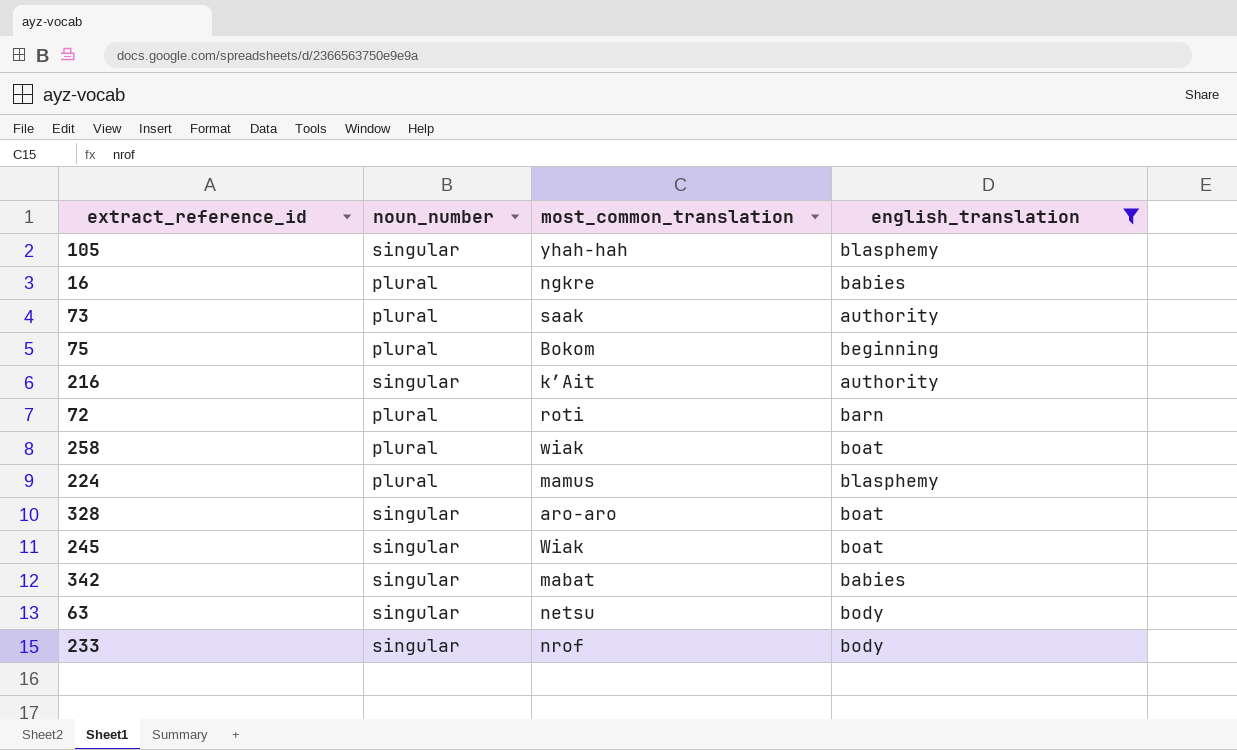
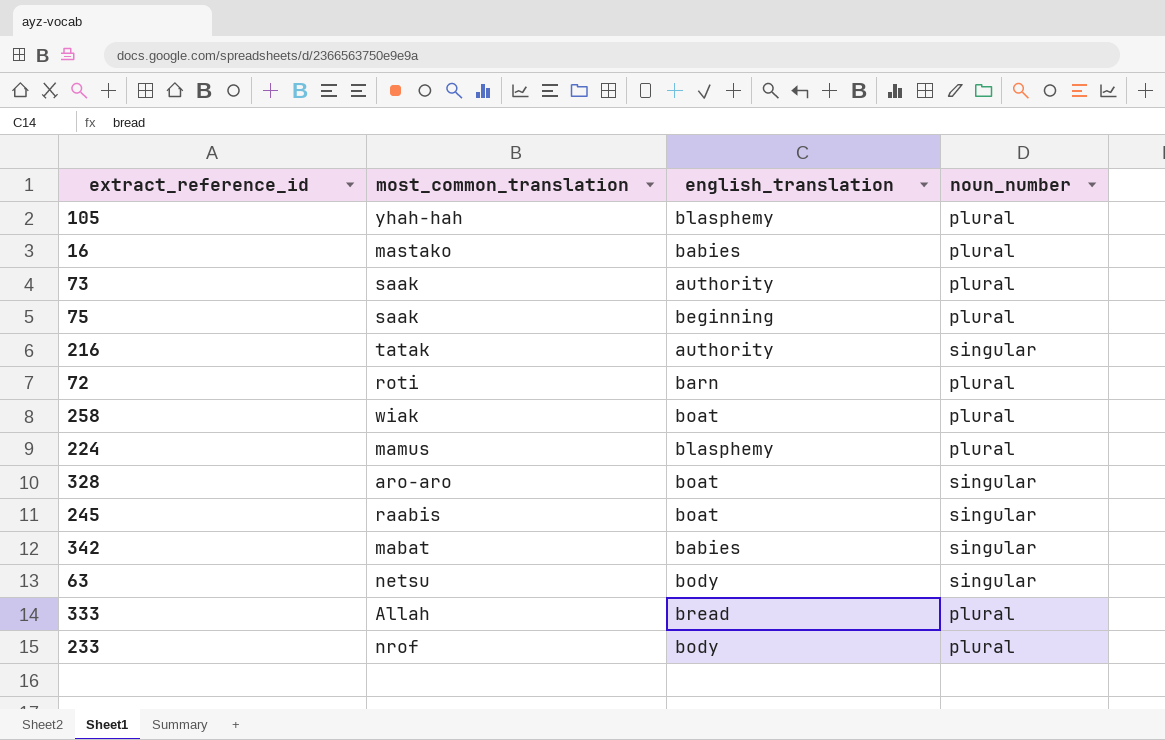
filter: english_translation != bread -> none
column noun_number | position: 2 -> 4
105 | noun_number: singular -> plural
16 | most_common_translation: ngkre -> mastako
75 | most_common_translation: Bokom -> saak
216 | most_common_translation: kʼAit -> tatak
245 | most_common_translation: Wiak -> raabis
233 | noun_number: singular -> plural

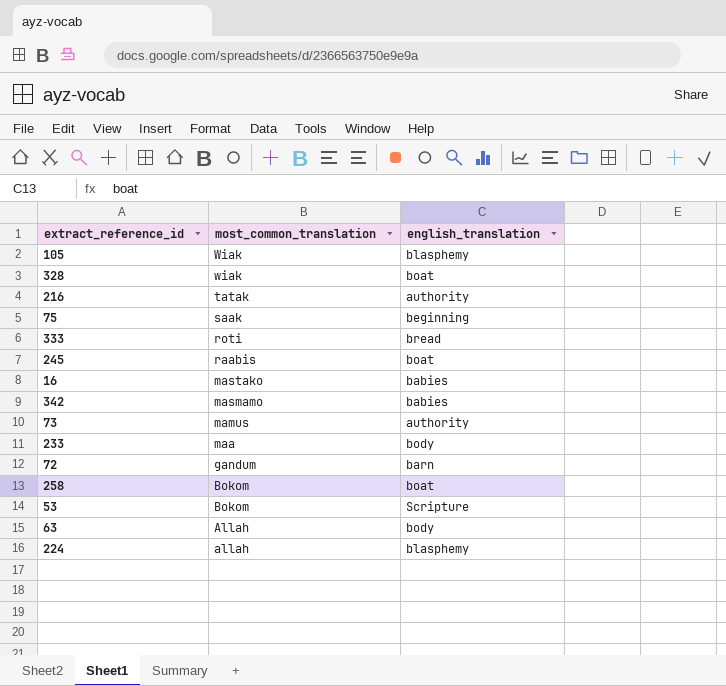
row order: none -> most_common_translation descending
column noun_number | position: 4 -> none
105 | most_common_translation: yhah-hah -> Wiak
328 | most_common_translation: aro-aro -> wiak
333 | most_common_translation: Allah -> roti
342 | most_common_translation: mabat -> masmamo
73 | most_common_translation: saak -> mamus
233 | most_common_translation: nrof -> maa
72 | most_common_translation: roti -> gandum
258 | most_common_translation: wiak -> Bokom
row 53: none -> Bokom | Scripture
63 | most_common_translation: netsu -> Allah
224 | most_common_translation: mamus -> allah

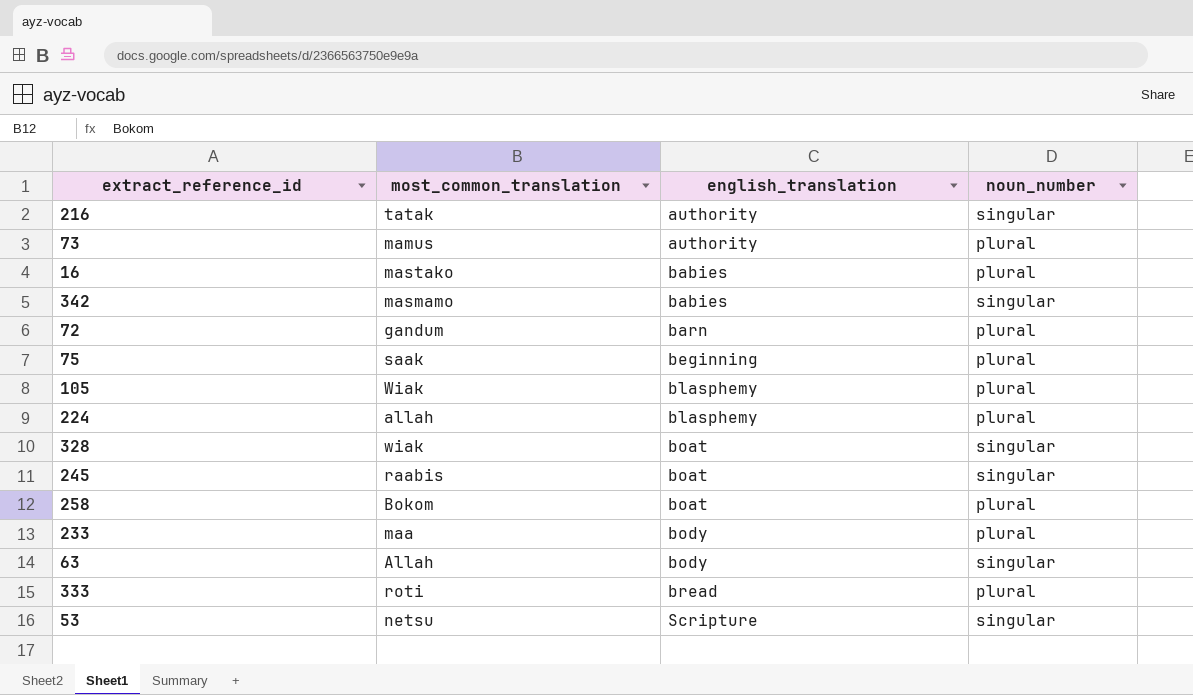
row order: most_common_translation descending -> english_translation ascending
column noun_number | position: none -> 4
53 | most_common_translation: Bokom -> netsu

